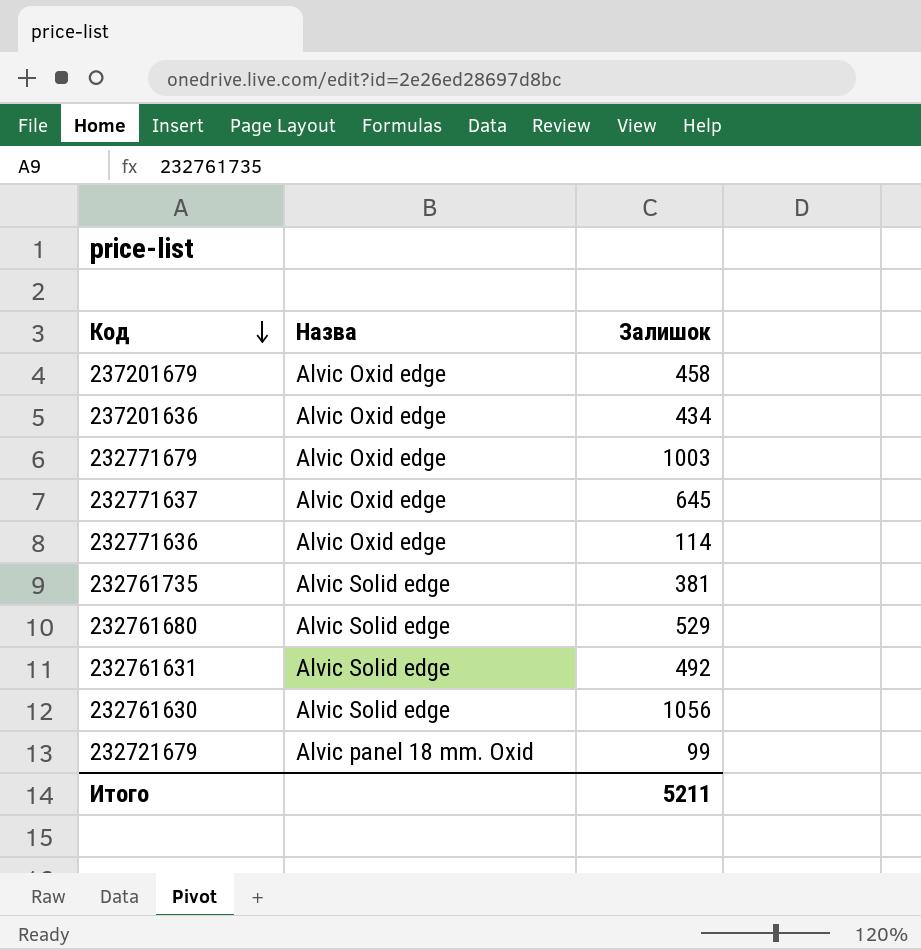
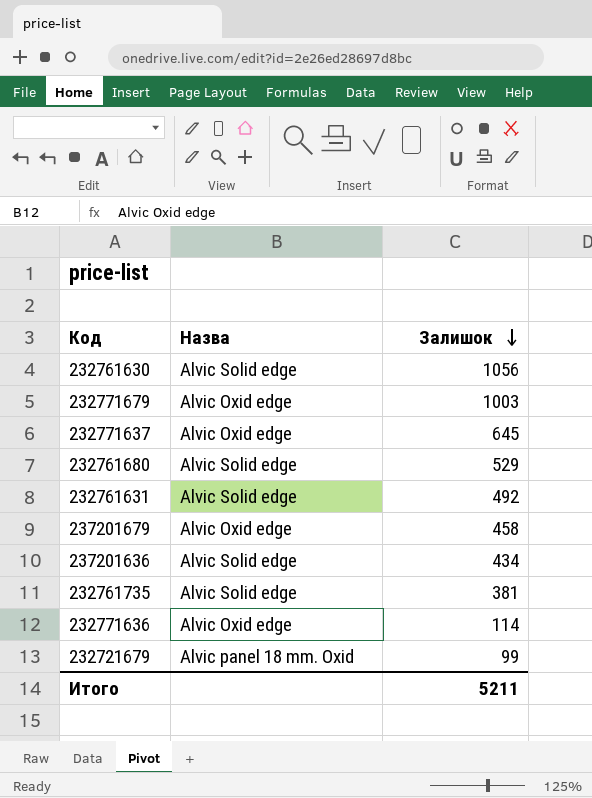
row order: Код descending -> Залишок descending
237201636 | Назва: Alvic Oxid edge -> Alvic Solid edge

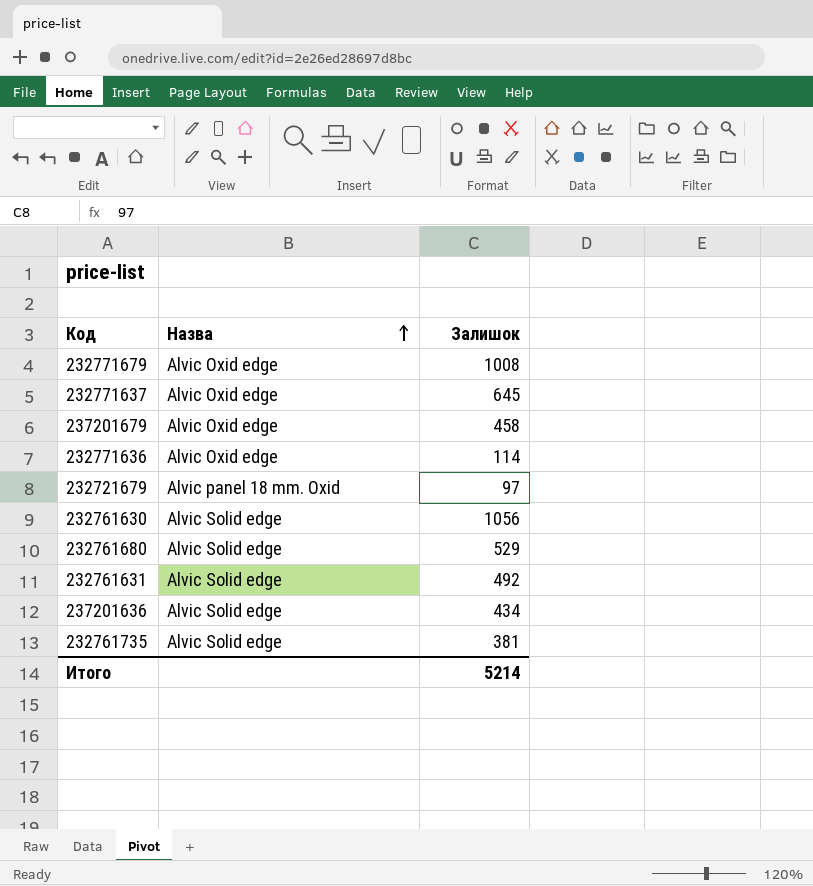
row order: Залишок descending -> Назва ascending
232771679 | Залишок: 1003 -> 1008
232721679 | Залишок: 99 -> 97
Итого | Залишок: 5211 -> 5214

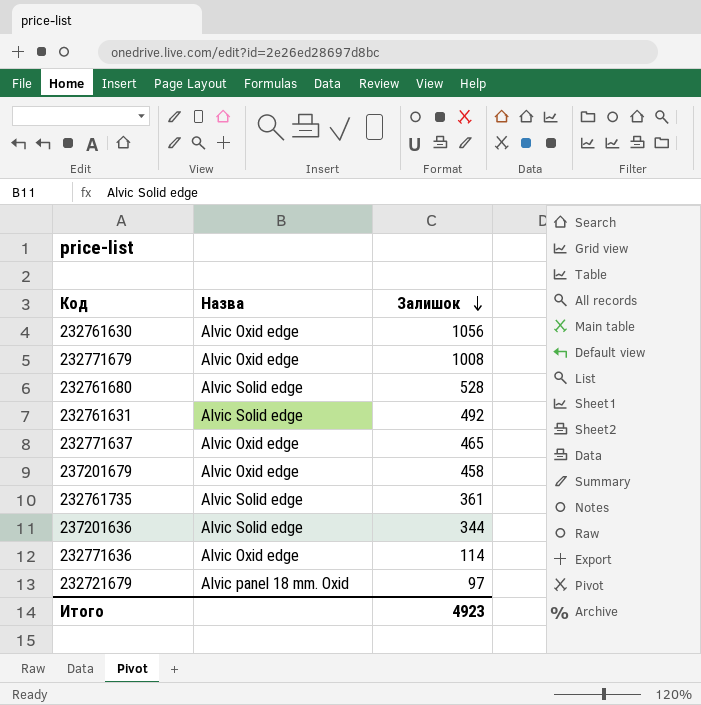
row order: Назва ascending -> Залишок descending
232761630 | Назва: Alvic Solid edge -> Alvic Oxid edge
232761680 | Залишок: 529 -> 528
232771637 | Залишок: 645 -> 465
232761735 | Залишок: 381 -> 361
237201636 | Залишок: 434 -> 344
Итого | Залишок: 5214 -> 4923

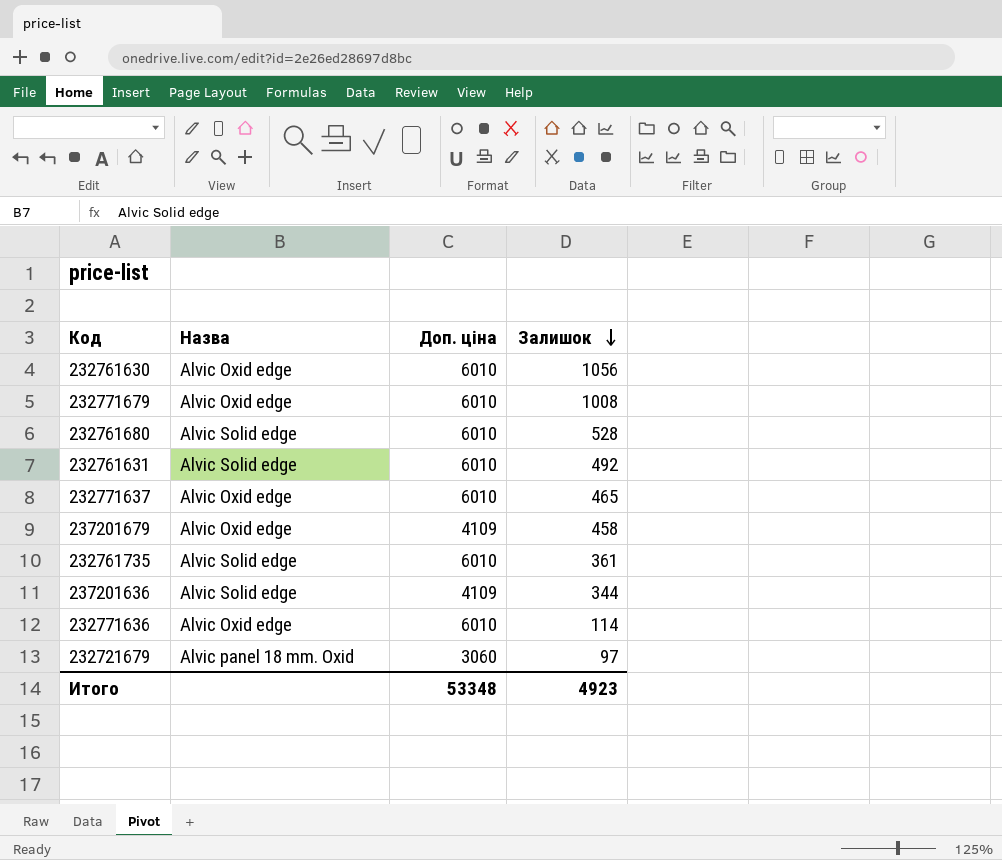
column Доп. ціна | position: none -> 3

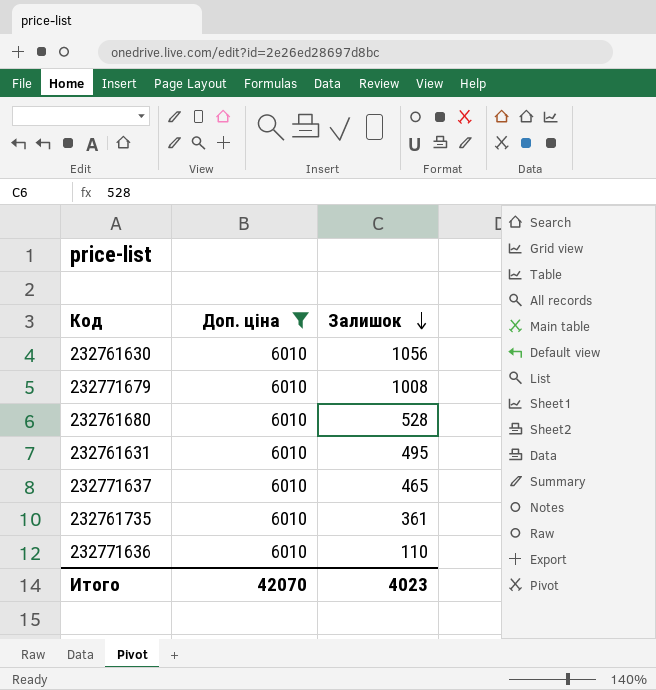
filter: none -> Доп. ціна = 6010
column Назва | position: 2 -> none
232761631 | Залишок: 492 -> 495
232771636 | Залишок: 114 -> 110
Итого | Доп. ціна: 53348 -> 42070
Итого | Залишок: 4923 -> 4023

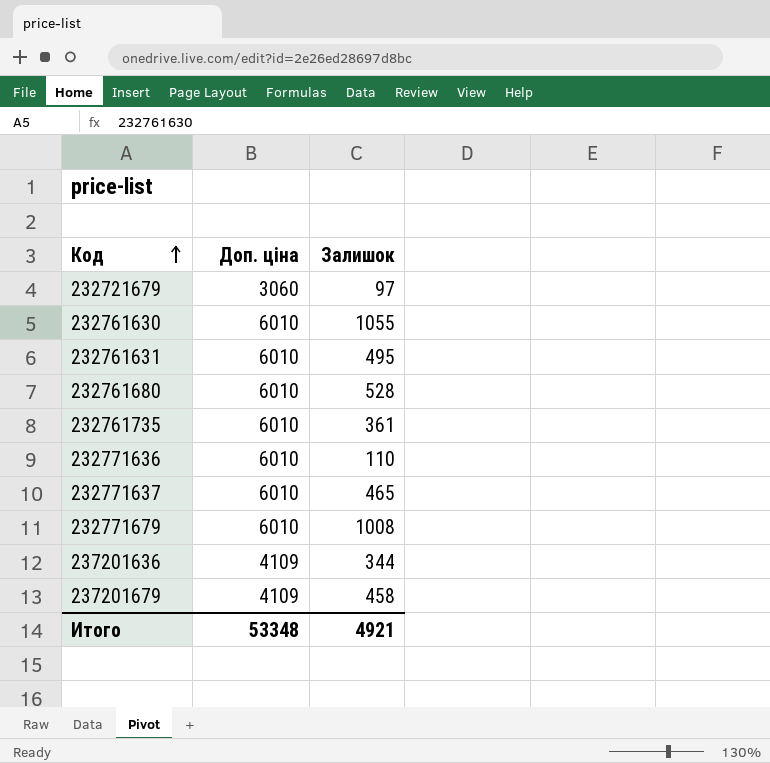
filter: Доп. ціна = 6010 -> none
row order: Залишок descending -> Код ascending
232761630 | Залишок: 1056 -> 1055
Итого | Доп. ціна: 42070 -> 53348
Итого | Залишок: 4023 -> 4921

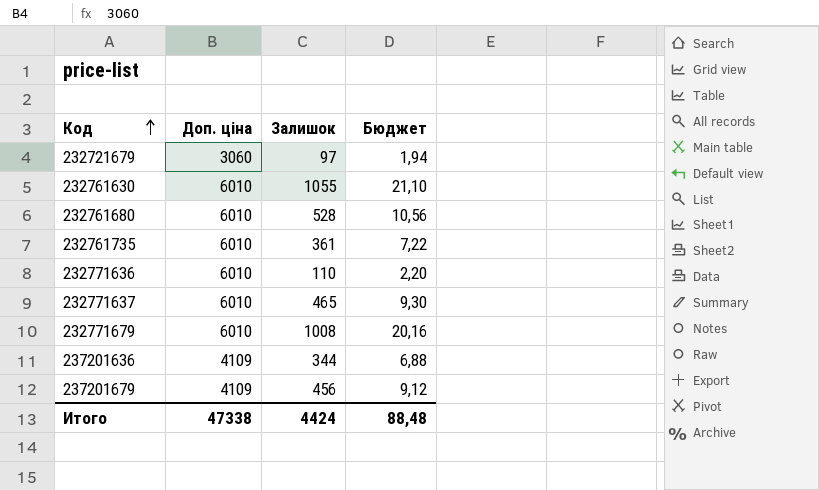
column Бюджет | formula: none -> [Залишок] * 0,02
row 232761631: 6010 | 495 -> none
237201679 | Залишок: 458 -> 456
Итого | Доп. ціна: 53348 -> 47338
Итого | Залишок: 4921 -> 4424

